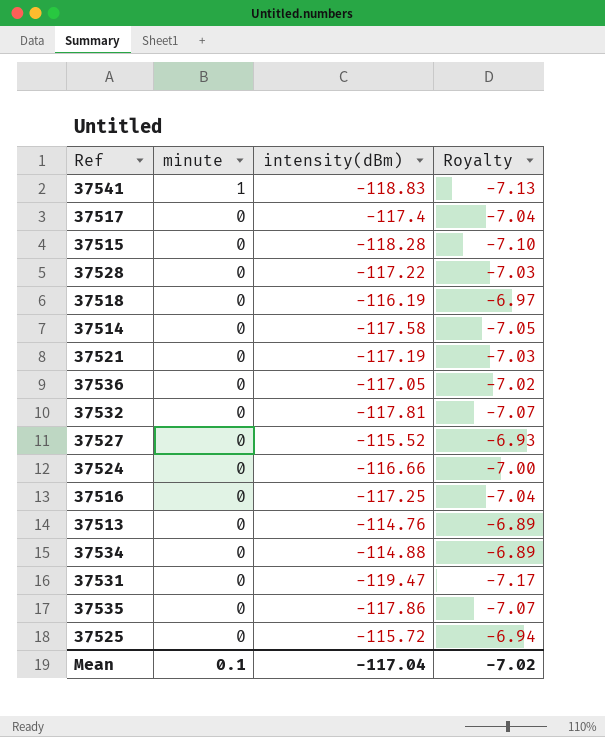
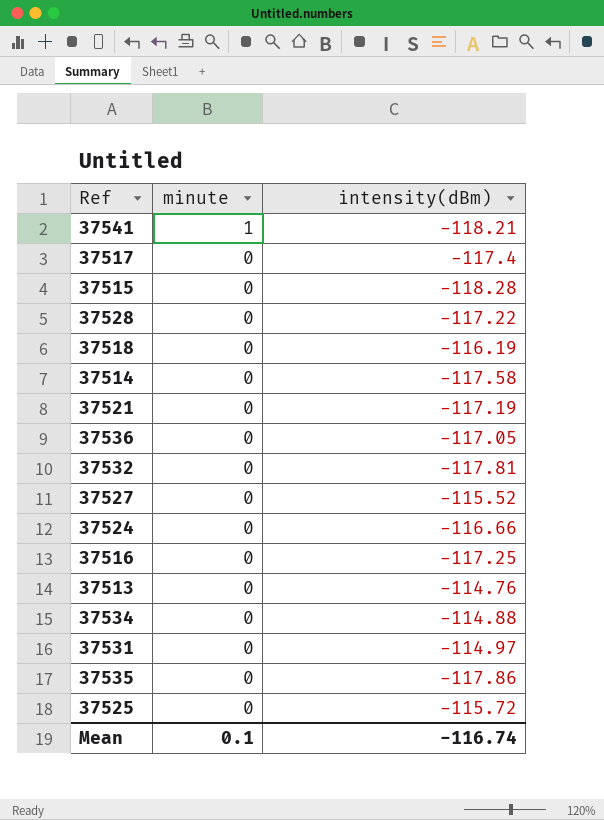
column Royalty | formula: [intensity(dBm)] * 0.06 -> none
37541 | intensity(dBm): -118.83 -> -118.21
37531 | intensity(dBm): -119.47 -> -114.97
Mean | intensity(dBm): -117.04 -> -116.74

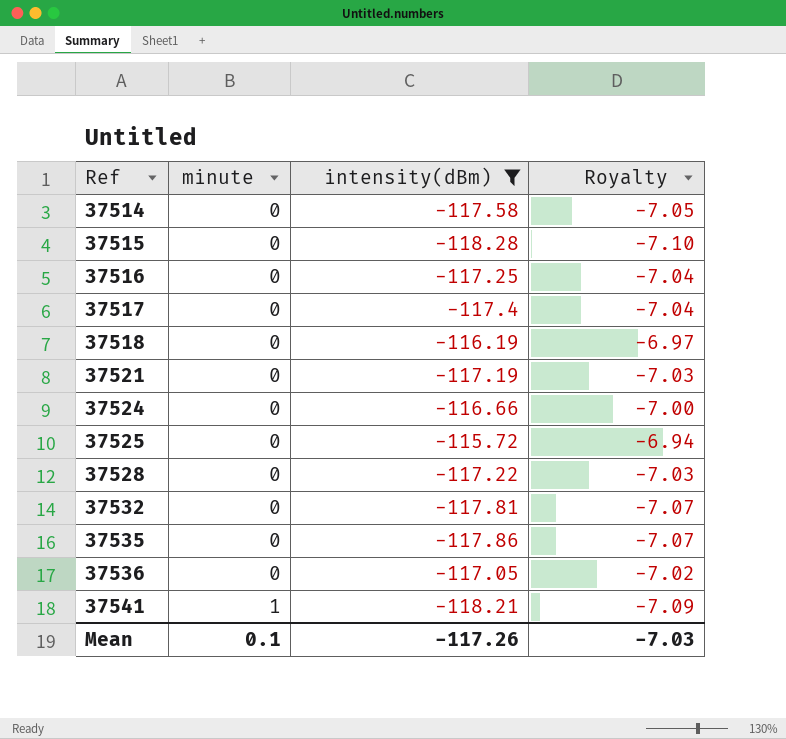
filter: none -> intensity(dBm) <= -115.72
row order: minute descending -> Ref ascending
column Royalty | formula: none -> [intensity(dBm)] * 0.06
Mean | intensity(dBm): -116.74 -> -117.26

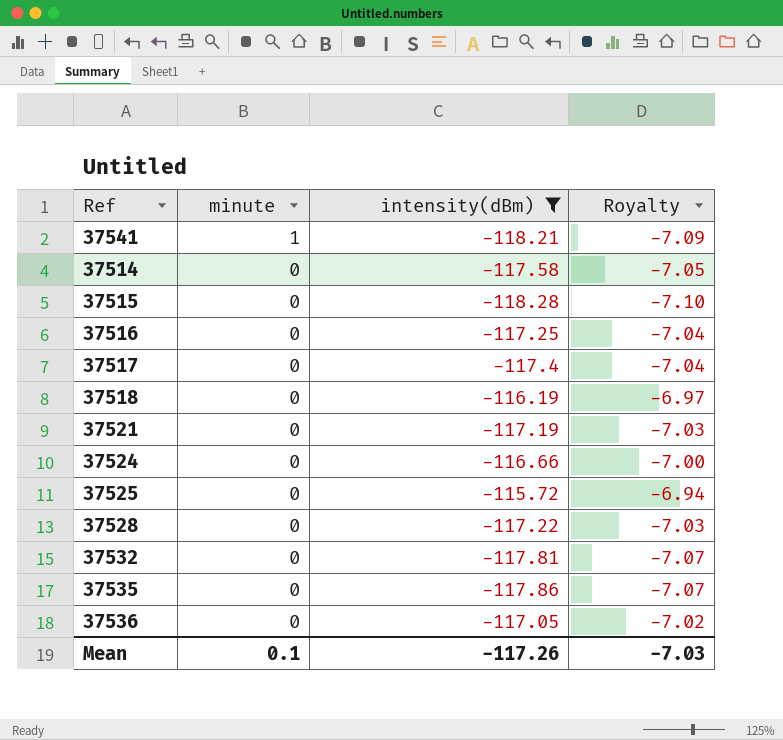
row order: Ref ascending -> minute descending

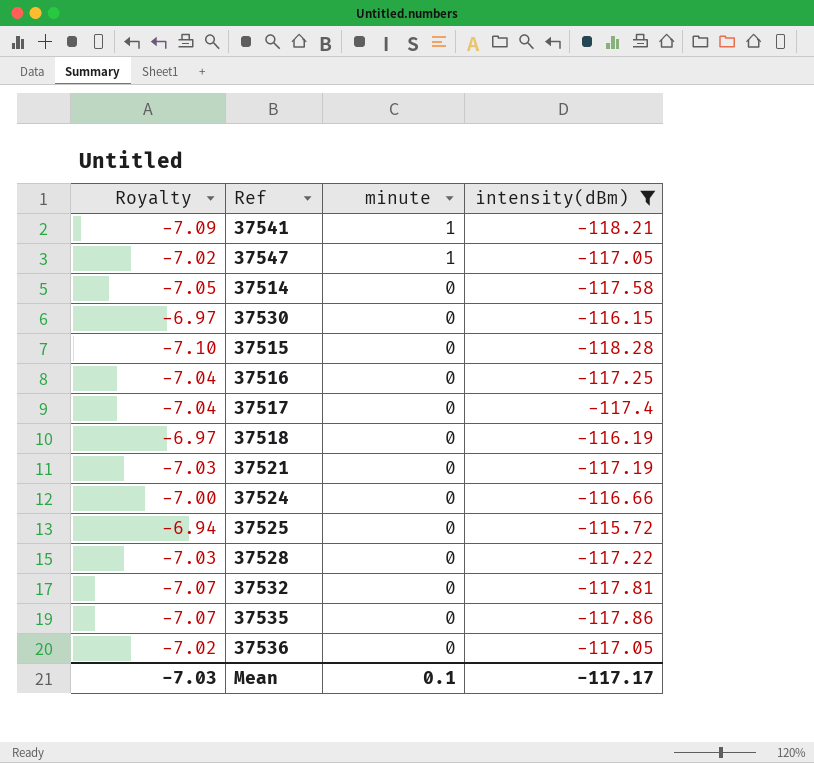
column Royalty | position: 4 -> 1
row 37547: none -> -7.02 | 1 | -117.05
row 37530: none -> -6.97 | 0 | -116.15
Mean | intensity(dBm): -117.26 -> -117.17

